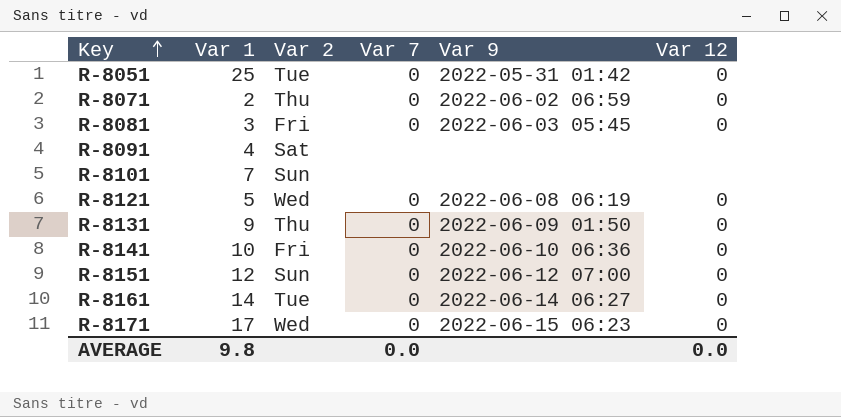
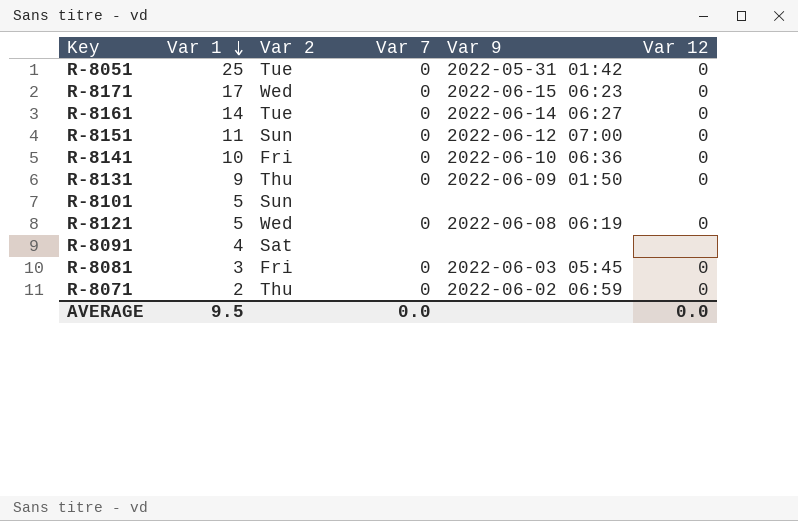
row order: Key ascending -> Var 1 descending
R-8151 | Var 1: 12 -> 11
R-8101 | Var 1: 7 -> 5
AVERAGE | Var 1: 9.8 -> 9.5

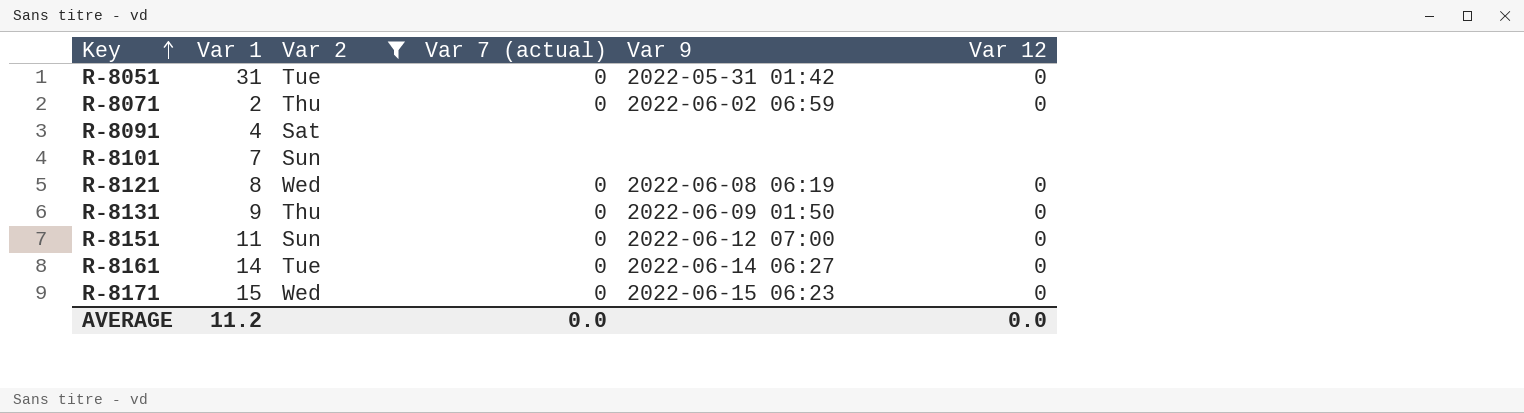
filter: none -> Var 2 != Fri
row order: Var 1 descending -> Key ascending
column name: Var 7 -> Var 7 (actual)
R-8051 | Var 1: 25 -> 31
R-8101 | Var 1: 5 -> 7
R-8121 | Var 1: 5 -> 8
R-8171 | Var 1: 17 -> 15
AVERAGE | Var 1: 9.5 -> 11.2

